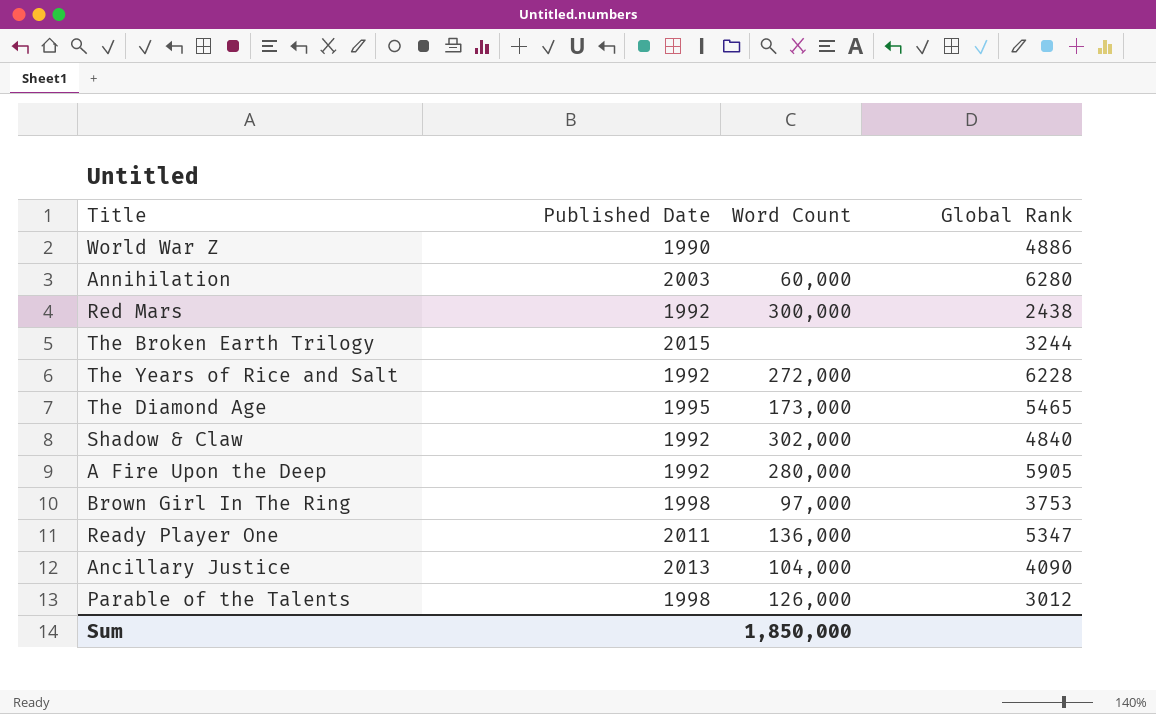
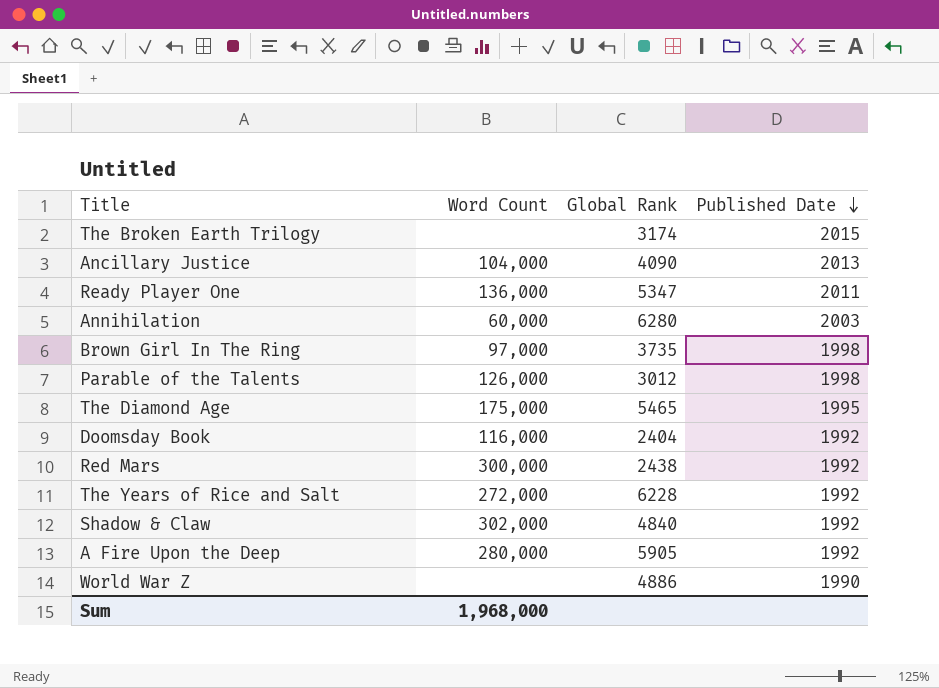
row order: none -> Published Date descending
column Published Date | position: 2 -> 4
The Broken Earth Trilogy | Global Rank: 3244 -> 3174
Brown Girl In The Ring | Global Rank: 3753 -> 3735
The Diamond Age | Word Count: 173,000 -> 175,000
row Doomsday Book: none -> 116,000 | 2404 | 1992
Sum | Word Count: 1,850,000 -> 1,968,000

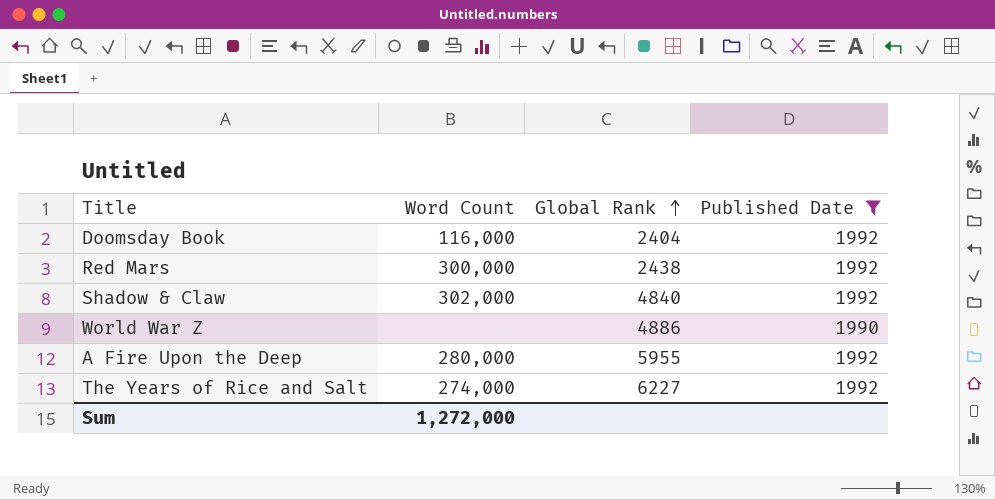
filter: none -> Published Date <= 1992
row order: Published Date descending -> Global Rank ascending
A Fire Upon the Deep | Global Rank: 5905 -> 5955
The Years of Rice and Salt | Word Count: 272,000 -> 274,000
The Years of Rice and Salt | Global Rank: 6228 -> 6227
Sum | Word Count: 1,968,000 -> 1,272,000

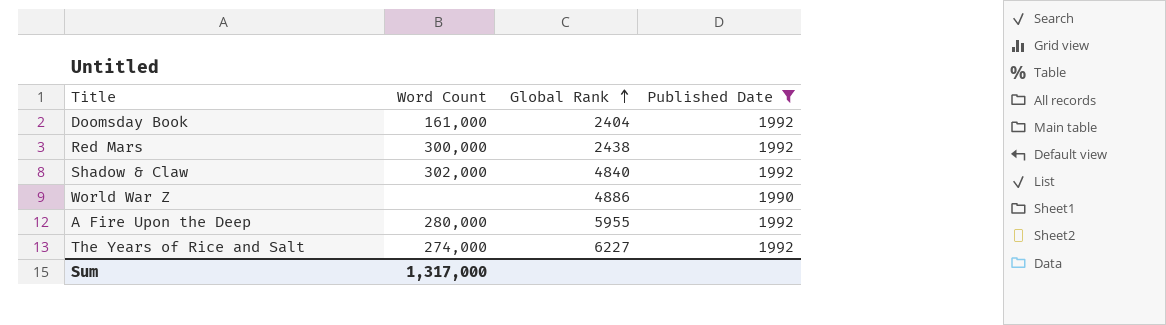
Doomsday Book | Word Count: 116,000 -> 161,000
Sum | Word Count: 1,272,000 -> 1,317,000

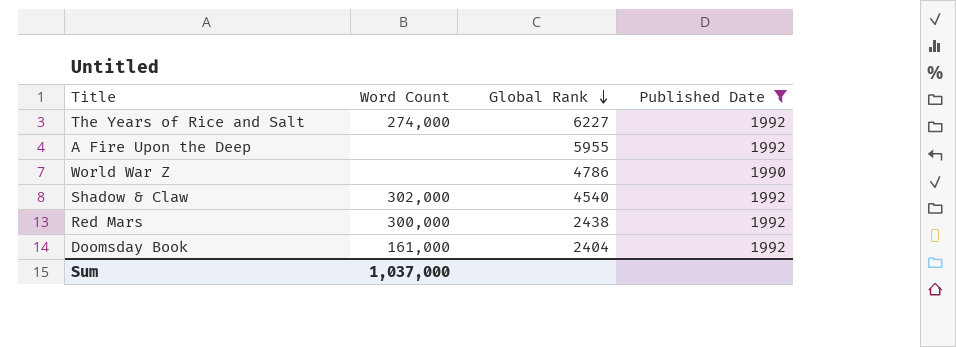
row order: Global Rank ascending -> Global Rank descending
A Fire Upon the Deep | Word Count: 280,000 -> none
World War Z | Global Rank: 4886 -> 4786
Shadow & Claw | Global Rank: 4840 -> 4540
Sum | Word Count: 1,317,000 -> 1,037,000

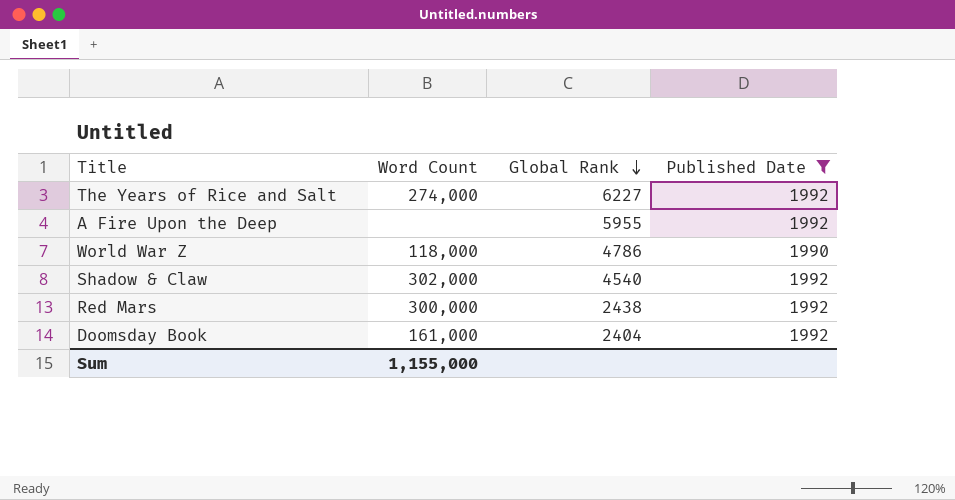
World War Z | Word Count: none -> 118,000
Sum | Word Count: 1,037,000 -> 1,155,000

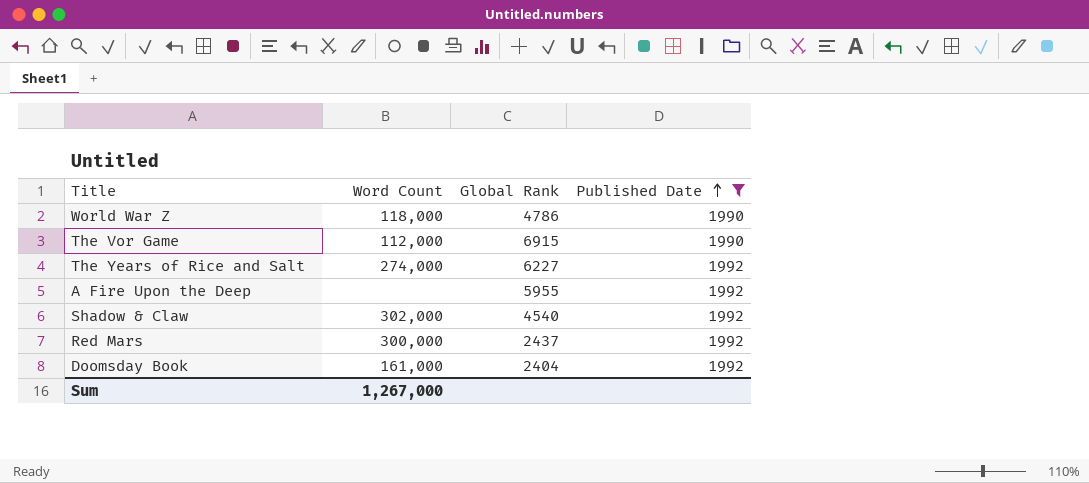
row order: Global Rank descending -> Published Date ascending
row The Vor Game: none -> 112,000 | 6915 | 1990
Red Mars | Global Rank: 2438 -> 2437
Sum | Word Count: 1,155,000 -> 1,267,000

